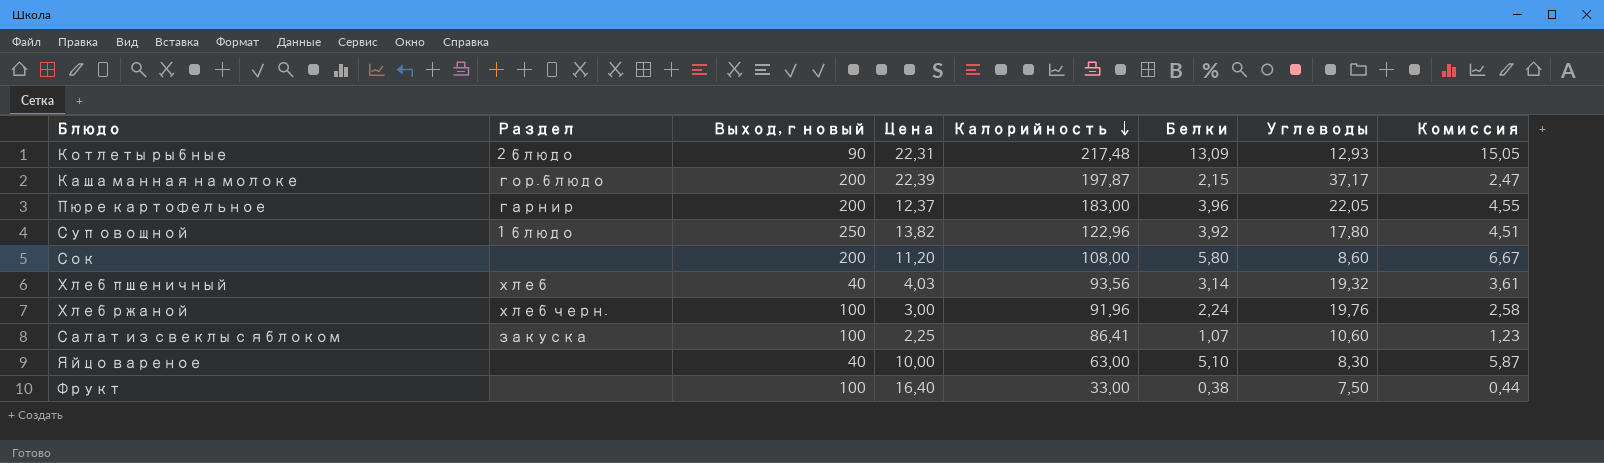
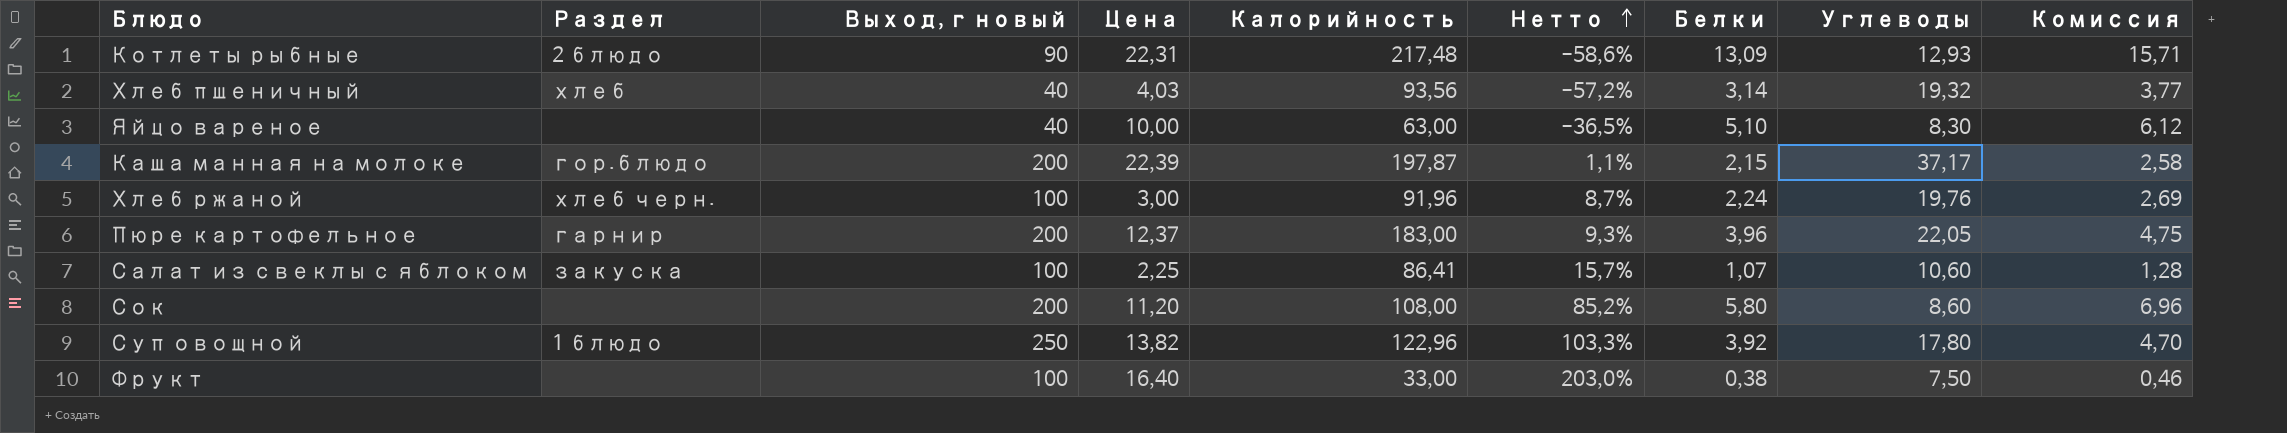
row order: Калорийность descending -> Нетто ascending
column Нетто | formula: none -> ([Выход, г новый] - [Калорийность]) / [Калорийность]
column Комиссия | formula: [Белки] * 1,15 -> [Белки] * 1,2

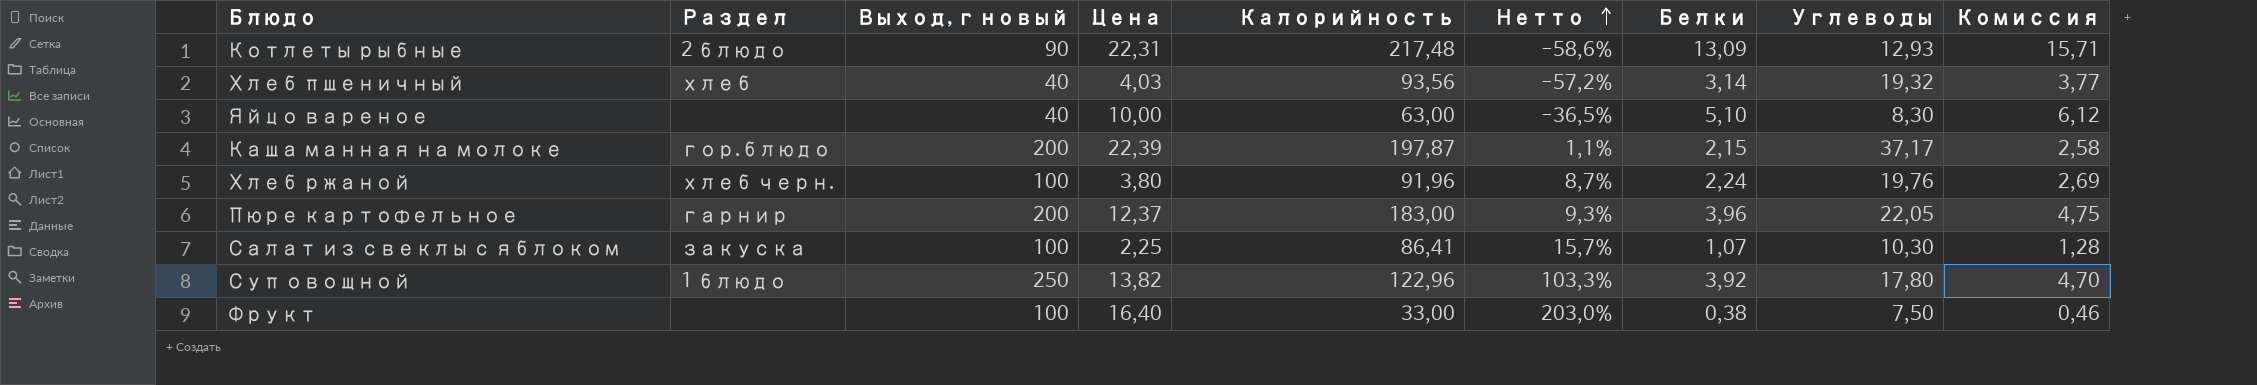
row Сок: none | 200 | 11,20 | 108,00 | 85,2% | 5,80 | 8,60 | 6,96 -> none
Хлеб ржаной | Цена: 3,00 -> 3,80
Салат из свеклы с яблоком | Углеводы: 10,60 -> 10,30

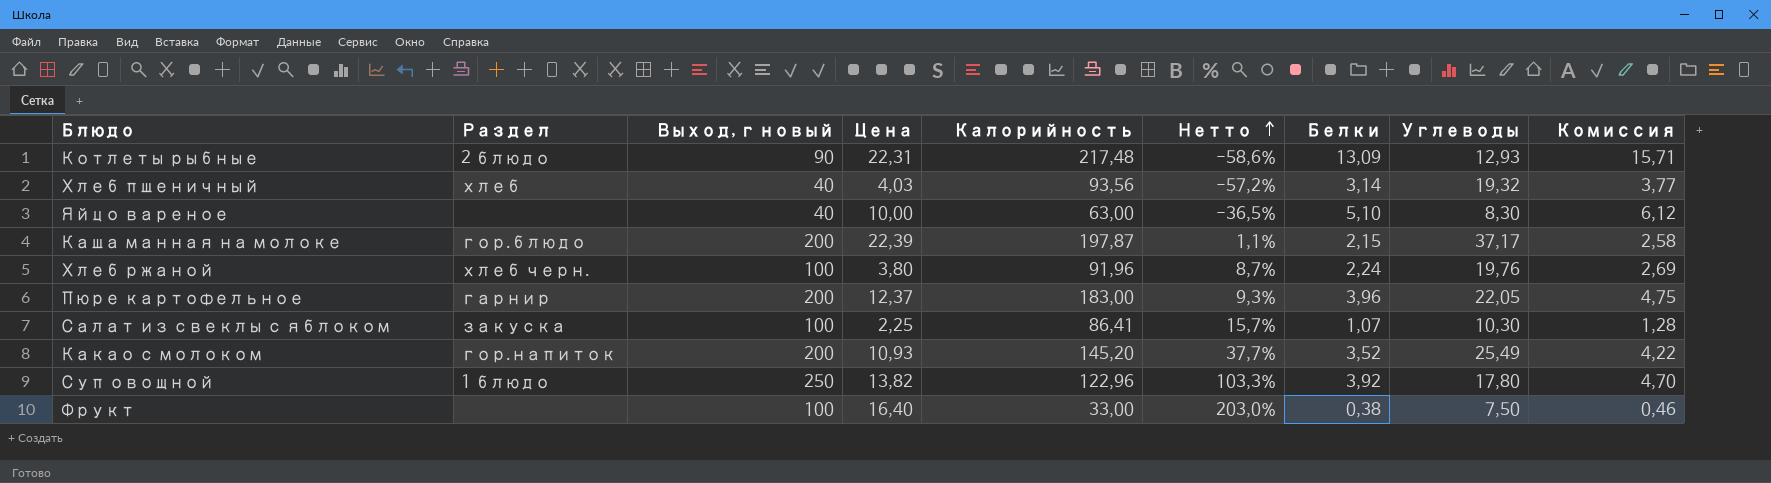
row Какао с молоком: none -> гор.напиток | 200 | 10,93 | 145,20 | 37,7% | 3,52 | 25,49 | 4,22

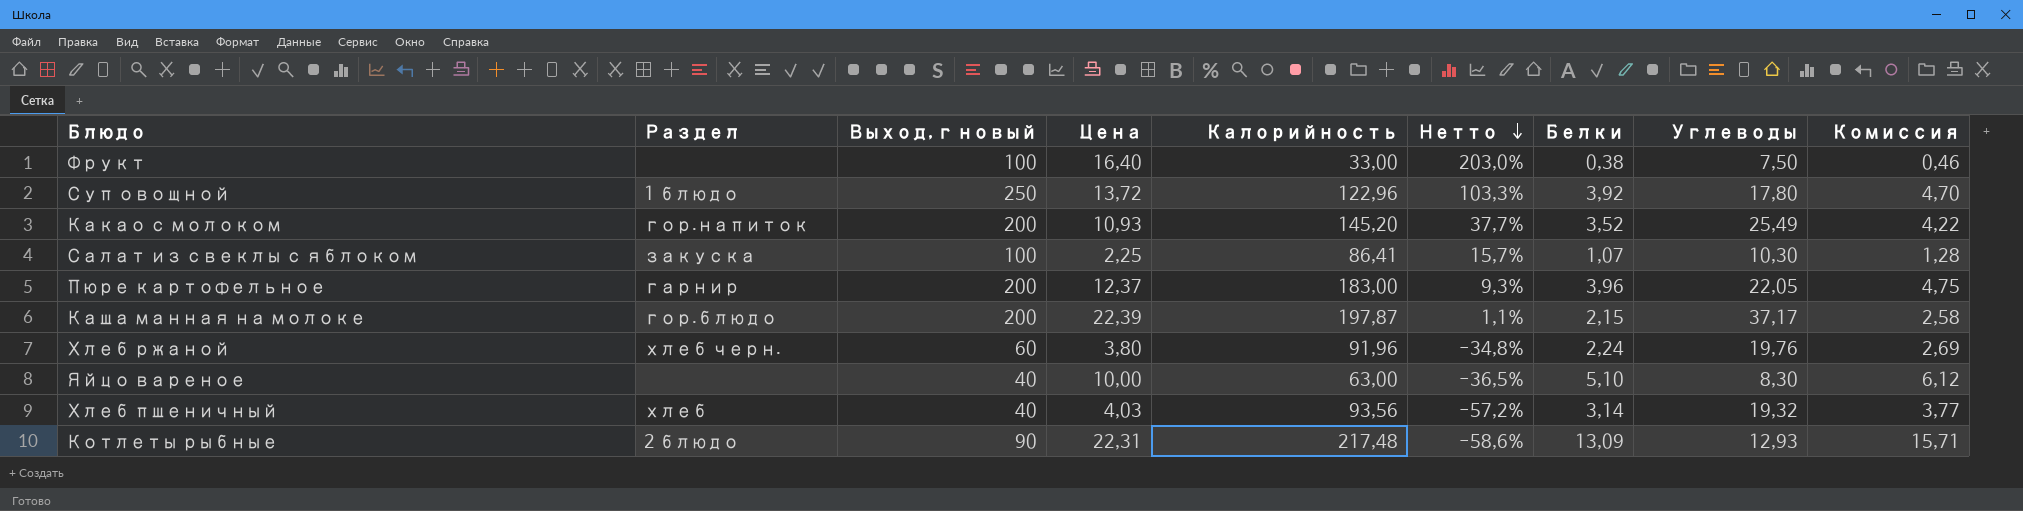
row order: Нетто ascending -> Нетто descending
Суп овощной | Цена: 13,82 -> 13,72
Хлеб ржаной | Выход, г новый: 100 -> 60
Хлеб ржаной | Нетто: 8,7% -> -34,8%

